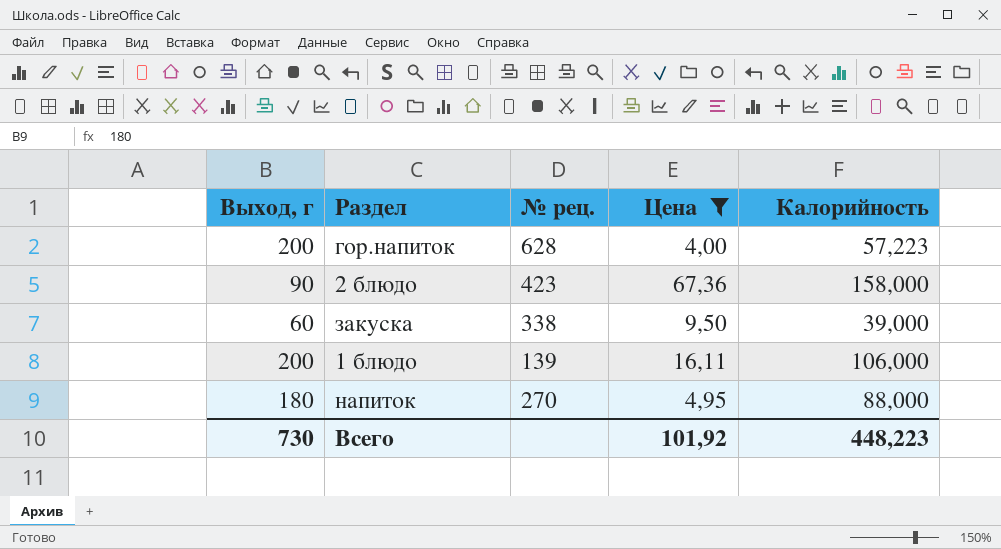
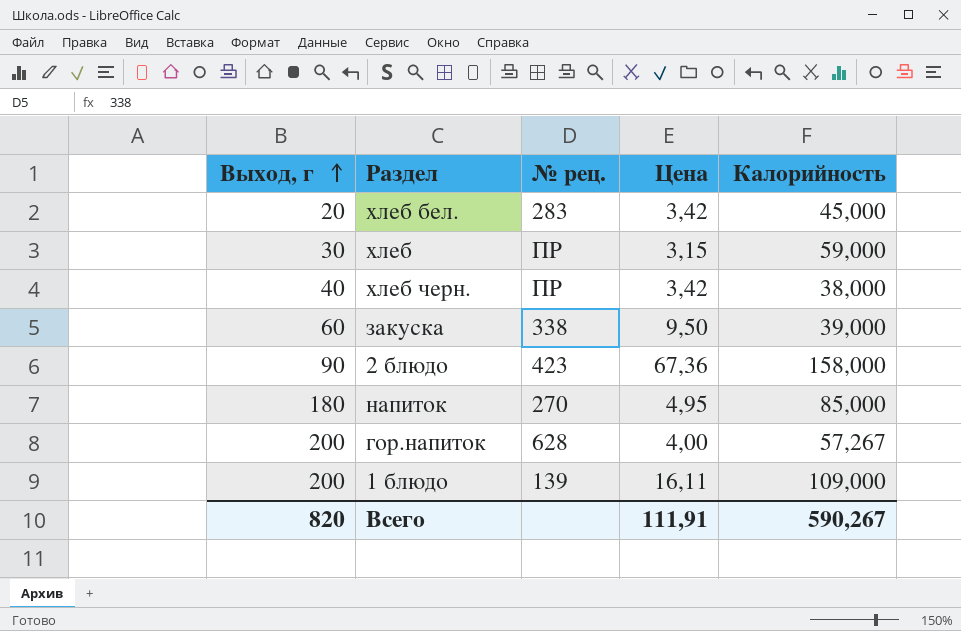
filter: Цена >= 4,00 -> none
row order: none -> Выход, г ascending
напиток | Калорийность: 88,000 -> 85,000
гор.напиток | Калорийность: 57,223 -> 57,267
1 блюдо | Калорийность: 106,000 -> 109,000
Всего | Выход, г: 730 -> 820
Всего | Цена: 101,92 -> 111,91
Всего | Калорийность: 448,223 -> 590,267

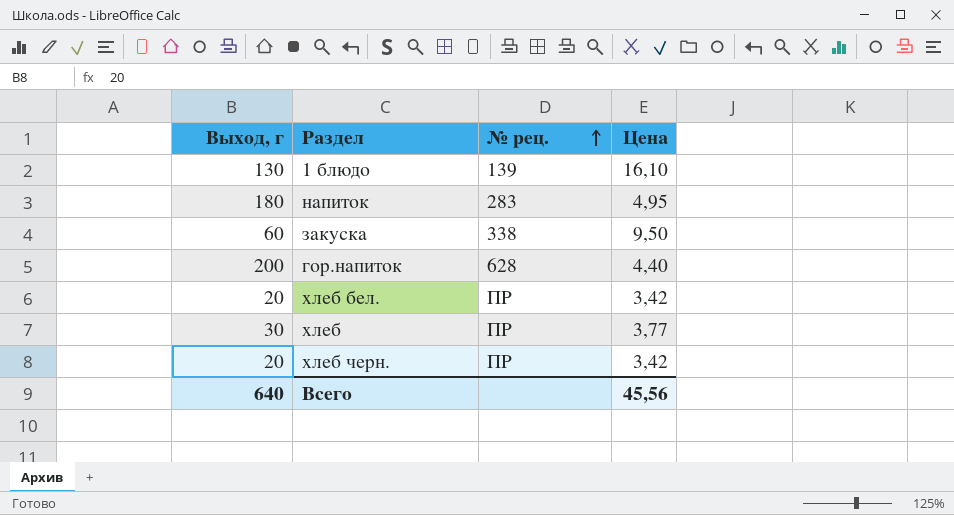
row order: Выход, г ascending -> № рец. ascending
column Калорийность | position: 5 -> none
row 2 блюдо: 90 | 423 | 67,36 | 158,000 -> none
1 блюдо | Выход, г: 200 -> 130
1 блюдо | Цена: 16,11 -> 16,10
напиток | № рец.: 270 -> 283
гор.напиток | Цена: 4,00 -> 4,40
хлеб бел. | № рец.: 283 -> ПР
хлеб | Цена: 3,15 -> 3,77
хлеб черн. | Выход, г: 40 -> 20
Всего | Выход, г: 820 -> 640
Всего | Цена: 111,91 -> 45,56

